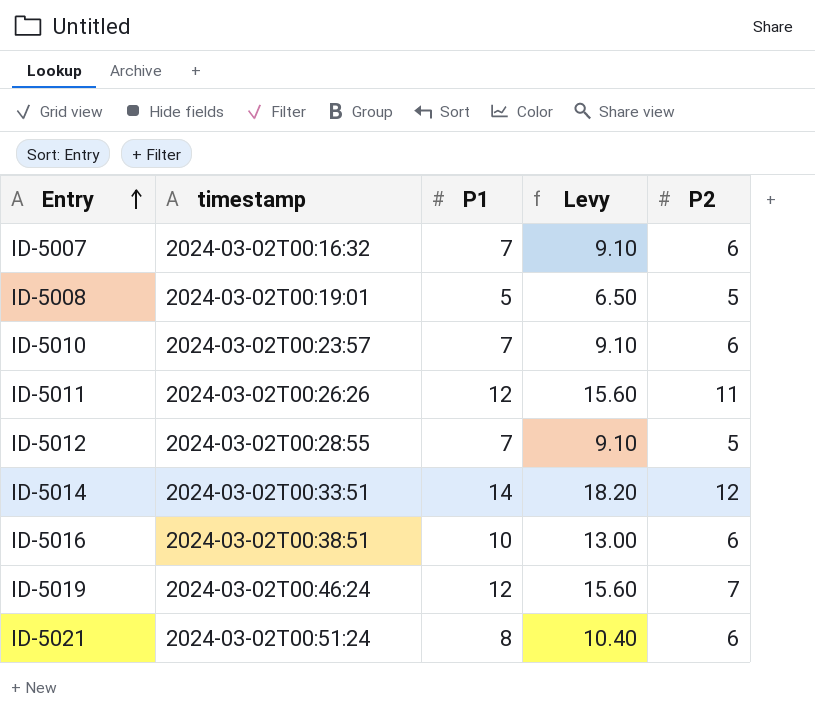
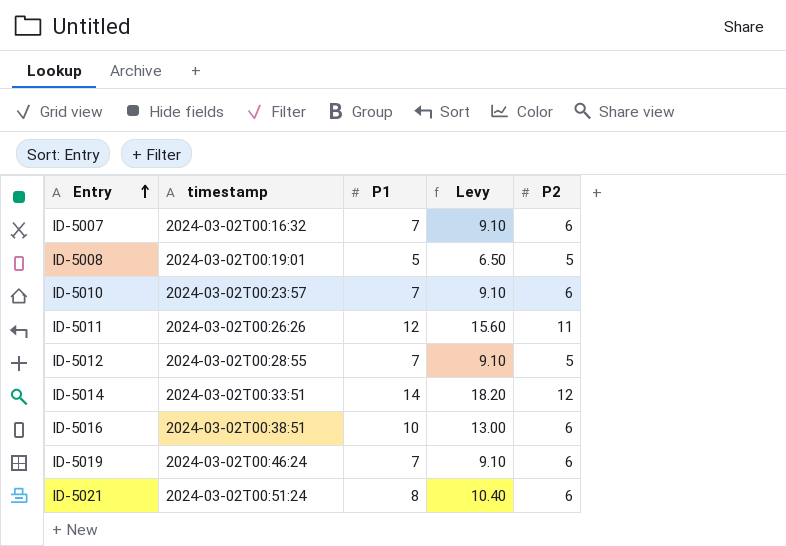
ID-5019 | P1: 12 -> 7
ID-5019 | Levy: 15.60 -> 9.10
ID-5019 | P2: 7 -> 6

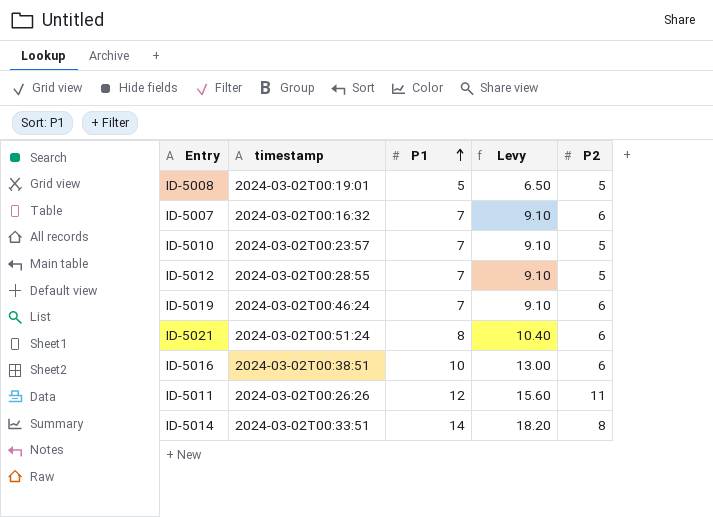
row order: Entry ascending -> P1 ascending
ID-5010 | P2: 6 -> 5
ID-5014 | P2: 12 -> 8

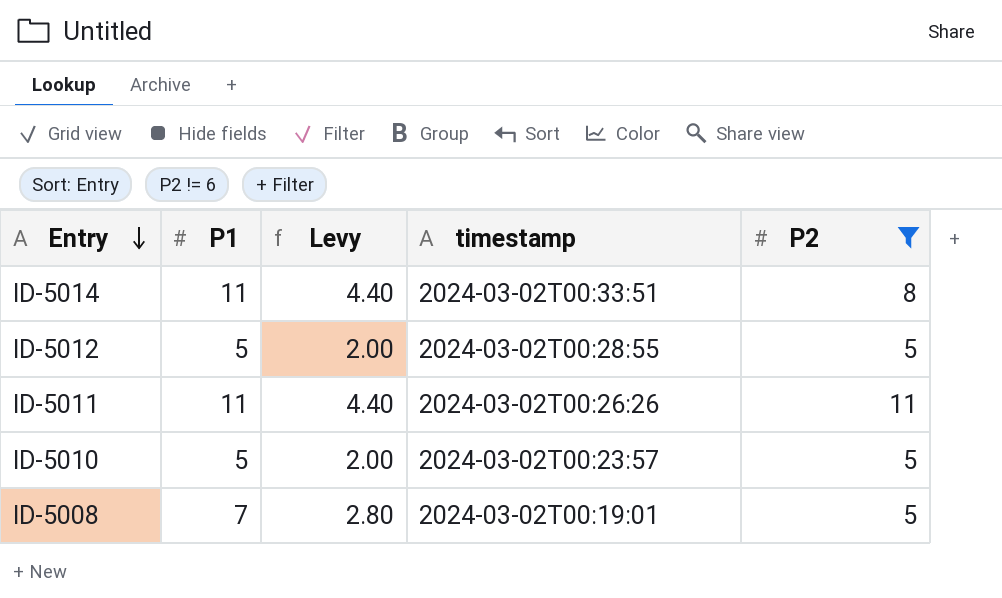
filter: none -> P2 != 6
row order: P1 ascending -> Entry descending
column Levy | formula: [P1] * 1.3 -> [P1] * 0.4
column timestamp | position: 2 -> 4
ID-5014 | P1: 14 -> 11
ID-5012 | P1: 7 -> 5
ID-5011 | P1: 12 -> 11
ID-5010 | P1: 7 -> 5
ID-5008 | P1: 5 -> 7

